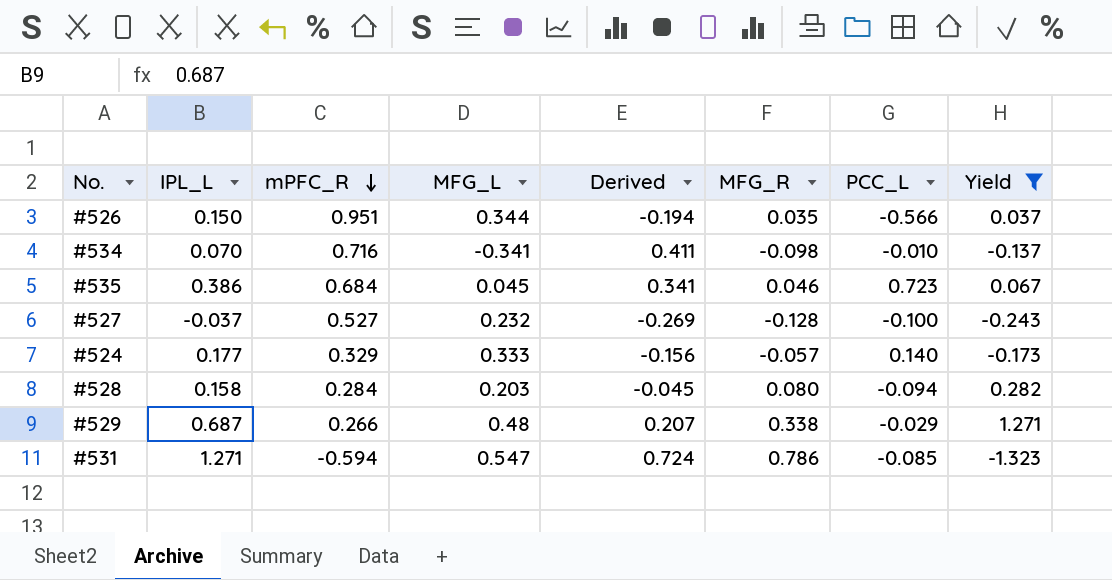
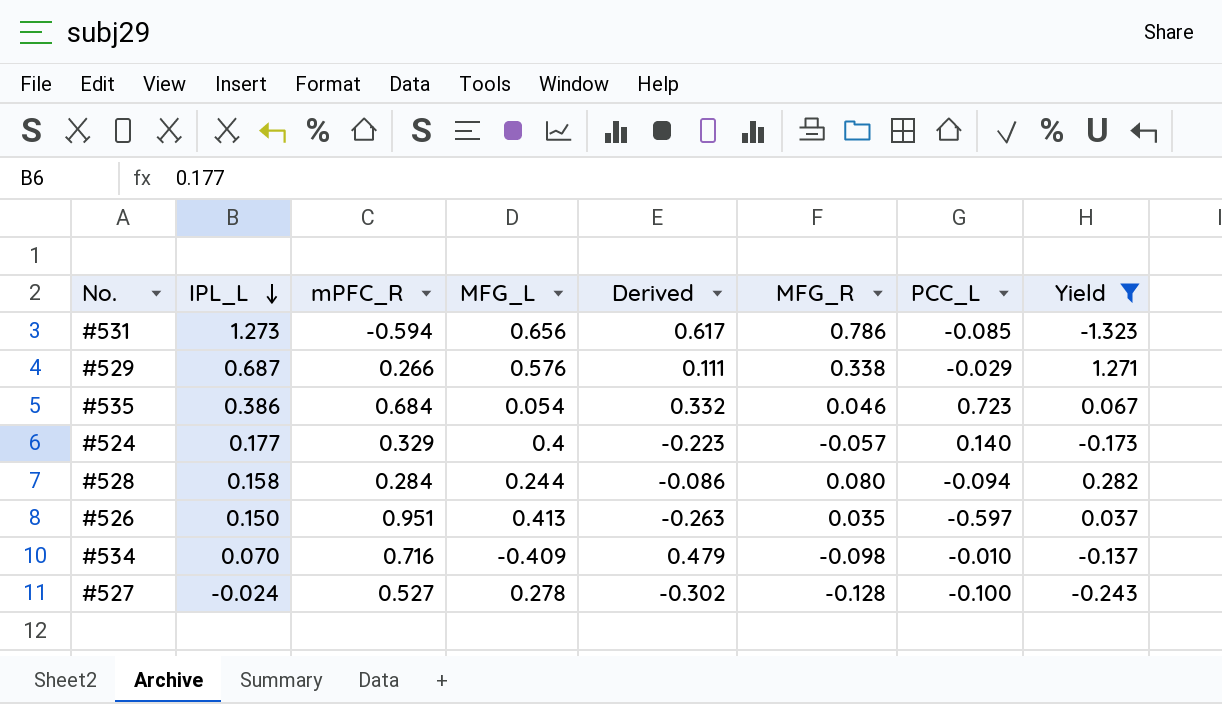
row order: mPFC_R descending -> IPL_L descending
#531 | IPL_L: 1.271 -> 1.273
#531 | MFG_L: 0.547 -> 0.656
#531 | Derived: 0.724 -> 0.617
#529 | MFG_L: 0.48 -> 0.576
#529 | Derived: 0.207 -> 0.111
#535 | MFG_L: 0.045 -> 0.054
#535 | Derived: 0.341 -> 0.332
#524 | MFG_L: 0.333 -> 0.4
#524 | Derived: -0.156 -> -0.223
#528 | MFG_L: 0.203 -> 0.244
#528 | Derived: -0.045 -> -0.086
#526 | MFG_L: 0.344 -> 0.413
#526 | Derived: -0.194 -> -0.263
#526 | PCC_L: -0.566 -> -0.597
#534 | MFG_L: -0.341 -> -0.409
#534 | Derived: 0.411 -> 0.479
#527 | IPL_L: -0.037 -> -0.024
#527 | MFG_L: 0.232 -> 0.278
#527 | Derived: -0.269 -> -0.302

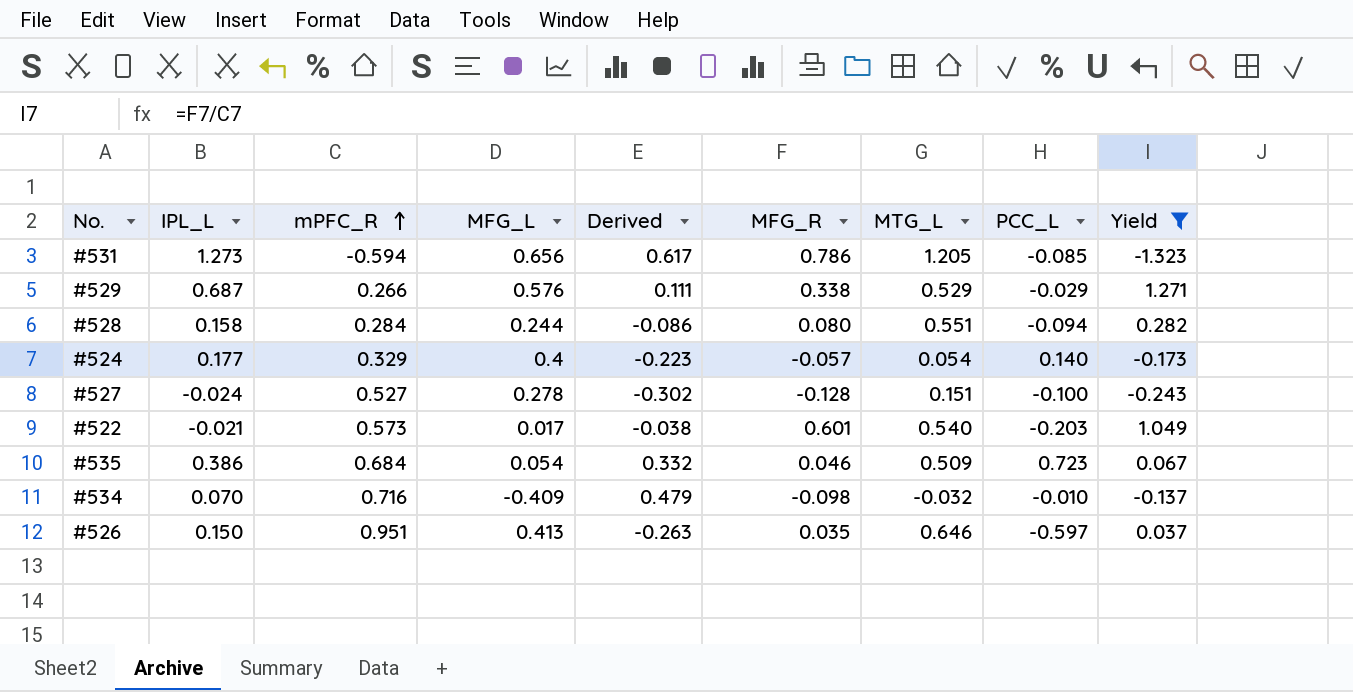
row order: IPL_L descending -> mPFC_R ascending
column MTG_L | position: none -> 7
row #522: none -> -0.021 | 0.573 | 0.017 | -0.038 | 0.601 | 0.540 | -0.203 | 1.049

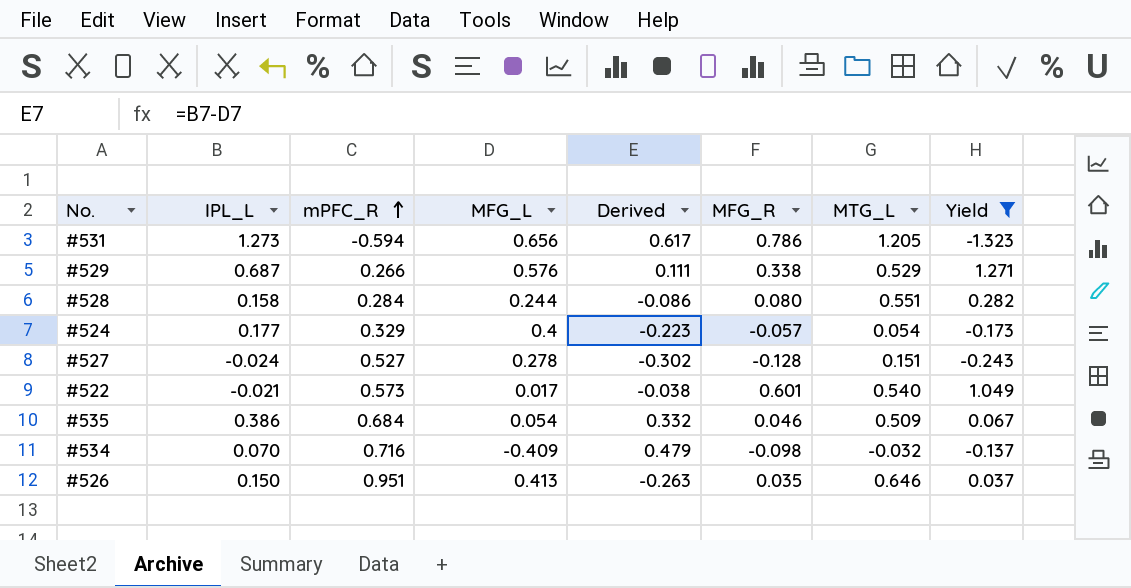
column PCC_L | position: 8 -> none

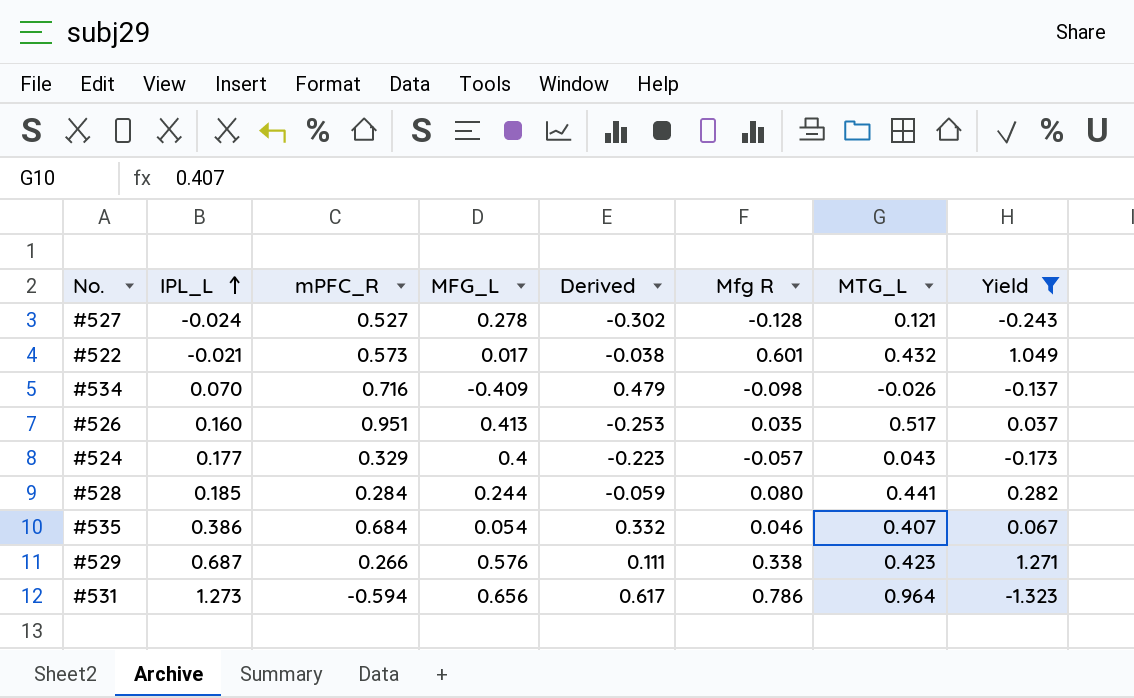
row order: mPFC_R ascending -> IPL_L ascending
column name: MFG_R -> Mfg R
#527 | MTG_L: 0.151 -> 0.121
#522 | MTG_L: 0.540 -> 0.432
#534 | MTG_L: -0.032 -> -0.026
#526 | IPL_L: 0.150 -> 0.160
#526 | Derived: -0.263 -> -0.253
#526 | MTG_L: 0.646 -> 0.517
#524 | MTG_L: 0.054 -> 0.043
#528 | IPL_L: 0.158 -> 0.185
#528 | Derived: -0.086 -> -0.059
#528 | MTG_L: 0.551 -> 0.441
#535 | MTG_L: 0.509 -> 0.407
#529 | MTG_L: 0.529 -> 0.423
#531 | MTG_L: 1.205 -> 0.964

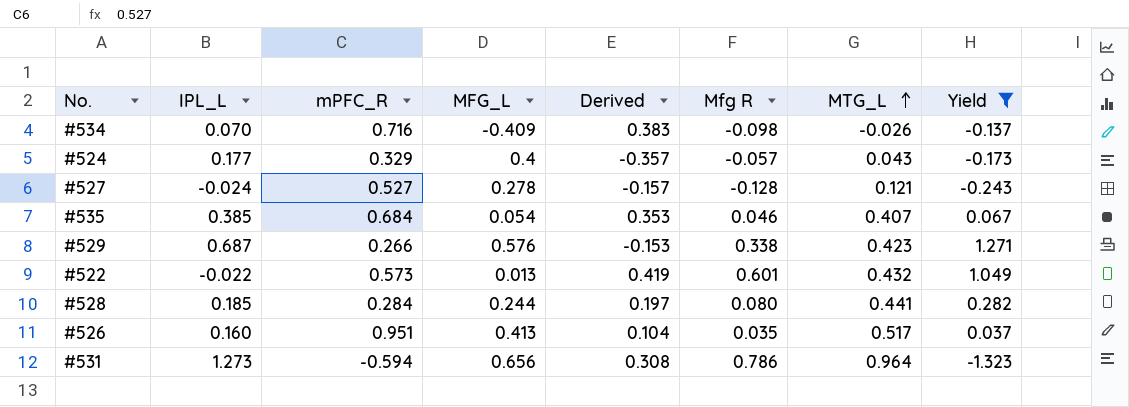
row order: IPL_L ascending -> MTG_L ascending
column Derived | formula: [IPL_L] - [MFG_L] -> [MTG_L] - [MFG_L]
#535 | IPL_L: 0.386 -> 0.385
#522 | IPL_L: -0.021 -> -0.022
#522 | MFG_L: 0.017 -> 0.013

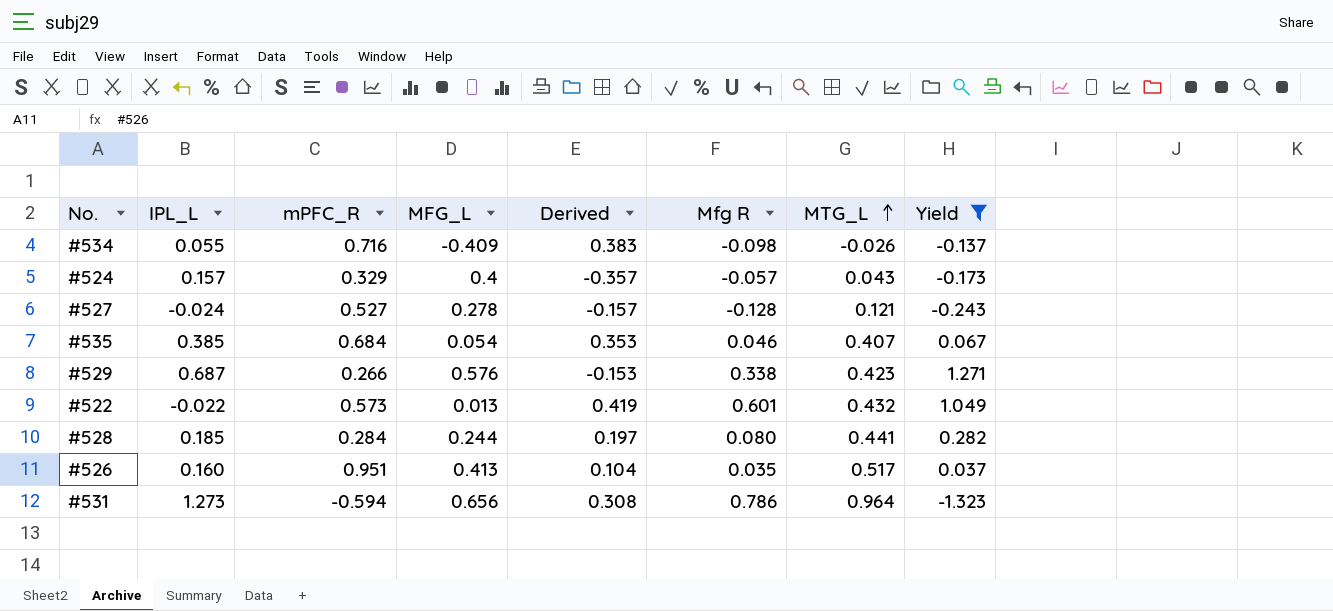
#534 | IPL_L: 0.070 -> 0.055
#524 | IPL_L: 0.177 -> 0.157

